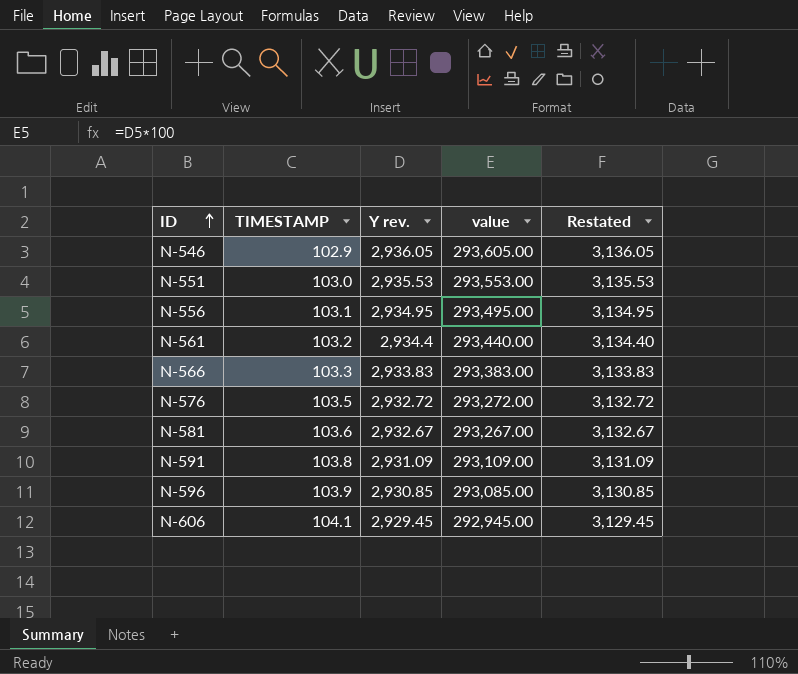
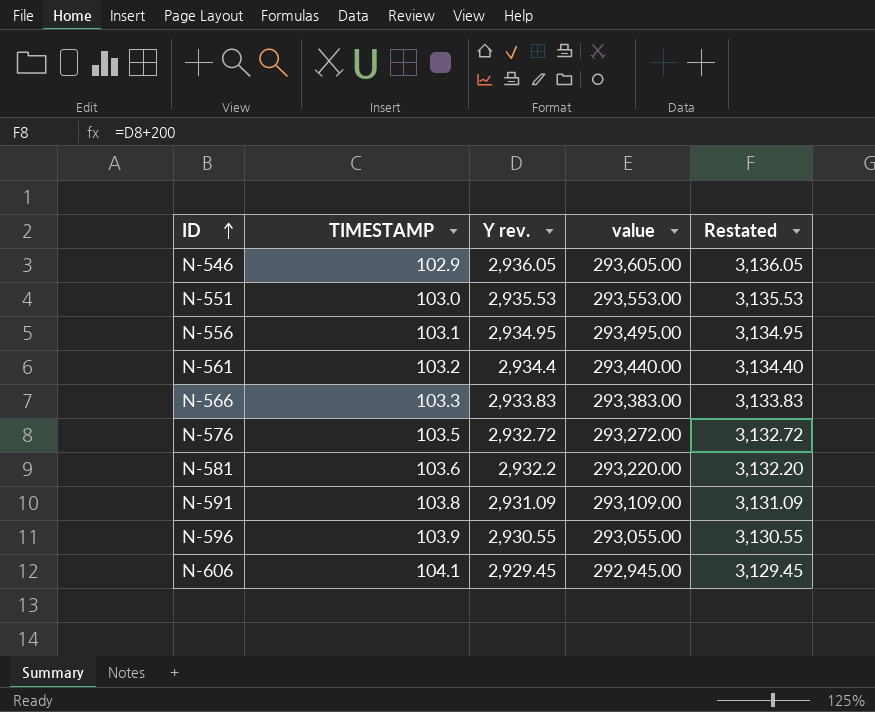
N-581 | Y rev.: 2,932.67 -> 2,932.2
N-581 | value: 293,267.00 -> 293,220.00
N-581 | Restated: 3,132.67 -> 3,132.20
N-596 | Y rev.: 2,930.85 -> 2,930.55
N-596 | value: 293,085.00 -> 293,055.00
N-596 | Restated: 3,130.85 -> 3,130.55

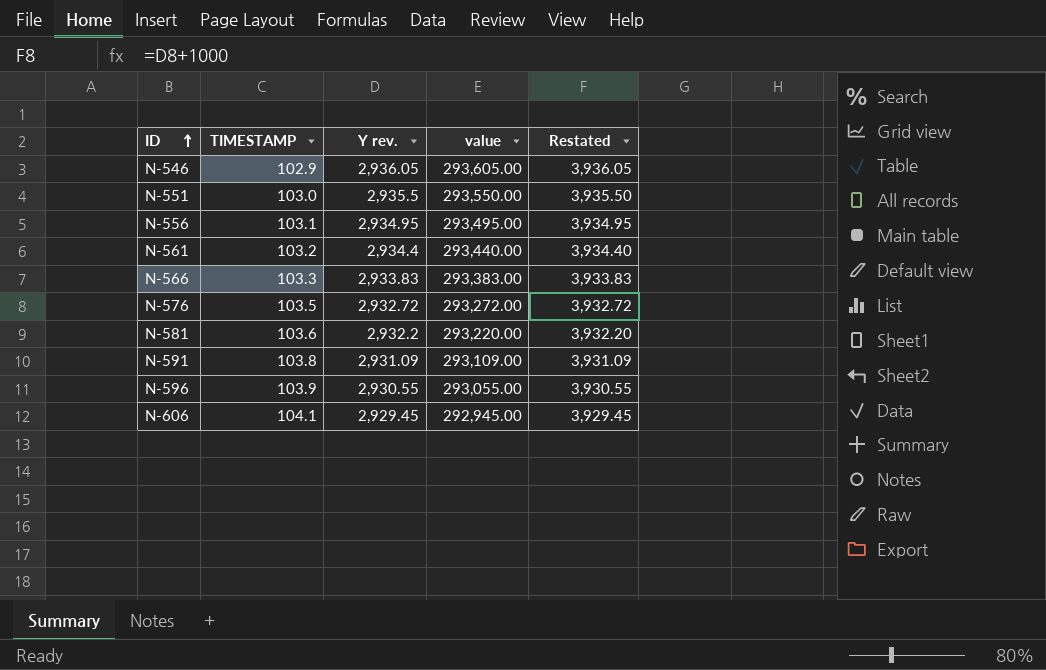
column Restated | formula: [Y rev.] + 200 -> [Y rev.] + 1000
N-551 | Y rev.: 2,935.53 -> 2,935.5
N-551 | value: 293,553.00 -> 293,550.00

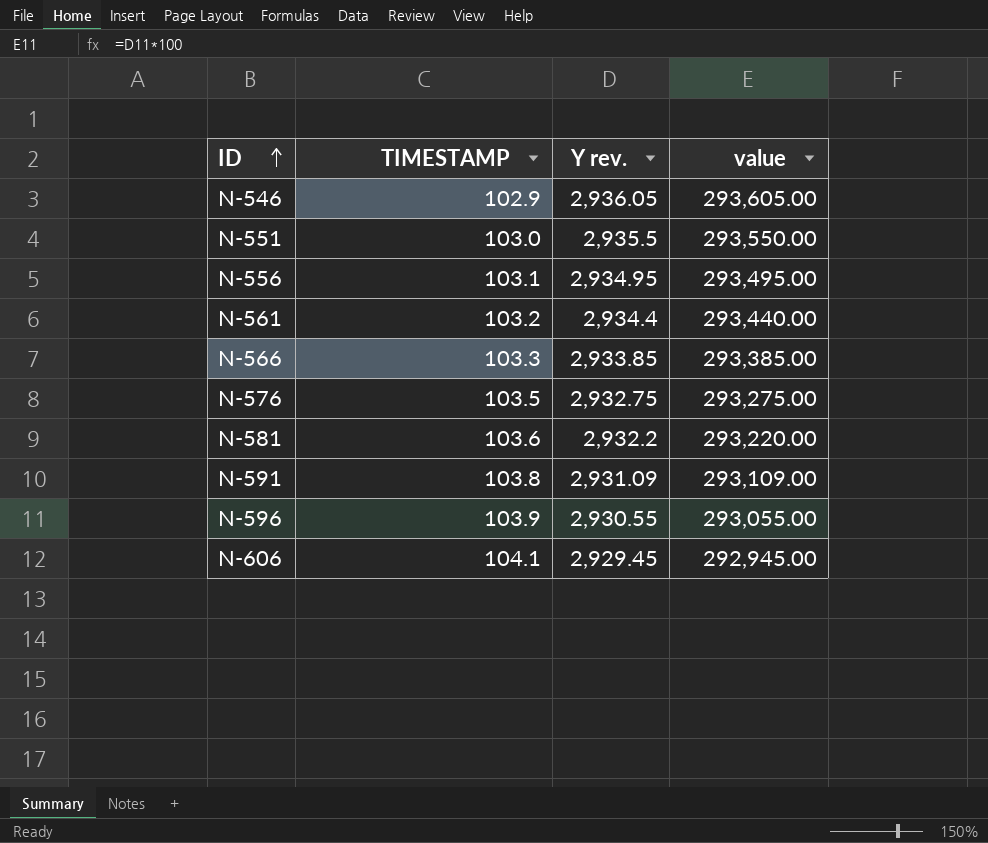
column Restated | formula: [Y rev.] + 1000 -> none
N-566 | Y rev.: 2,933.83 -> 2,933.85
N-566 | value: 293,383.00 -> 293,385.00
N-576 | Y rev.: 2,932.72 -> 2,932.75
N-576 | value: 293,272.00 -> 293,275.00

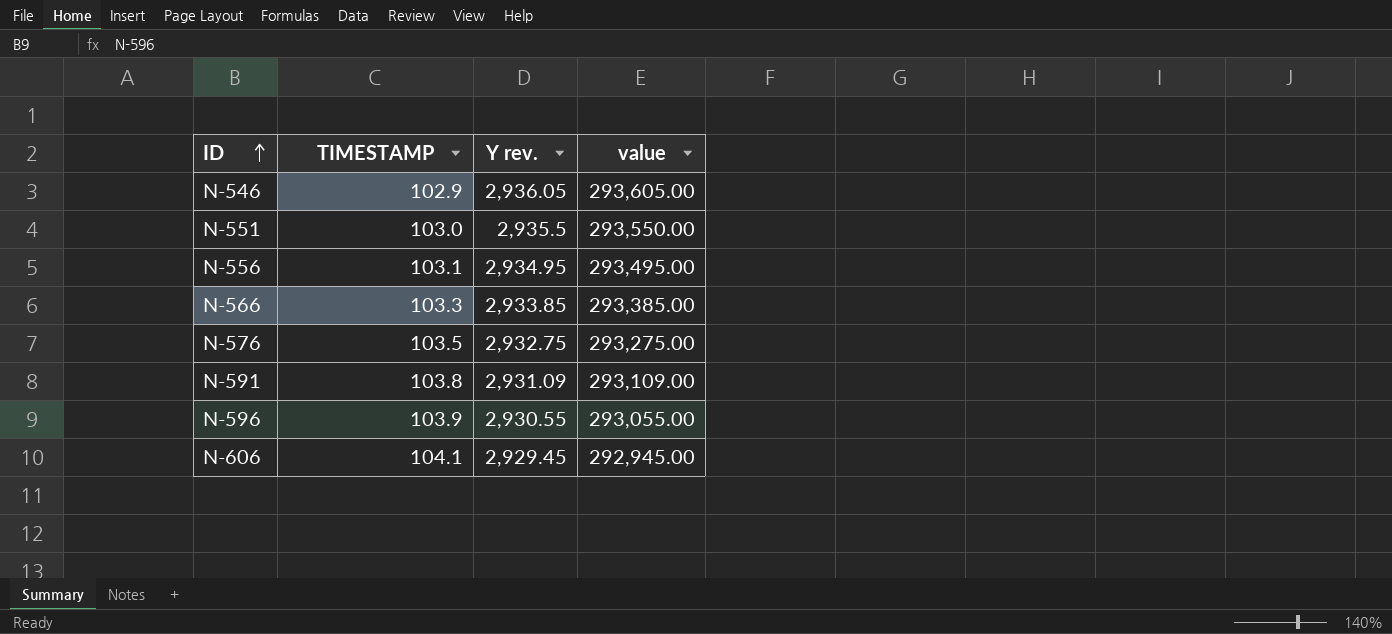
row N-561: 103.2 | 2,934.4 | 293,440.00 -> none
row N-581: 103.6 | 2,932.2 | 293,220.00 -> none

